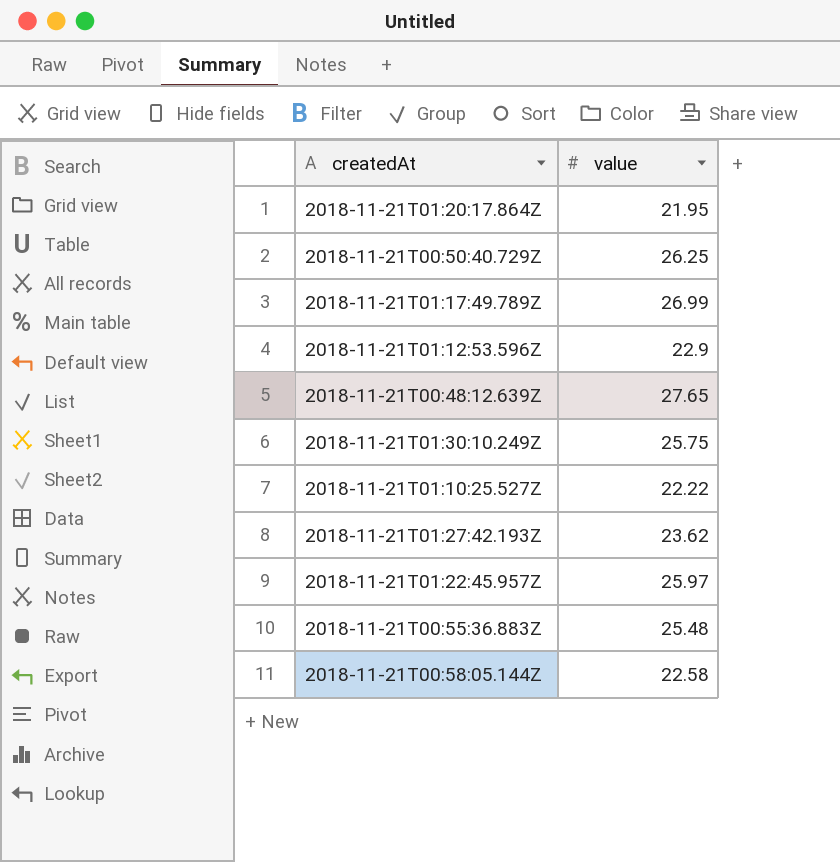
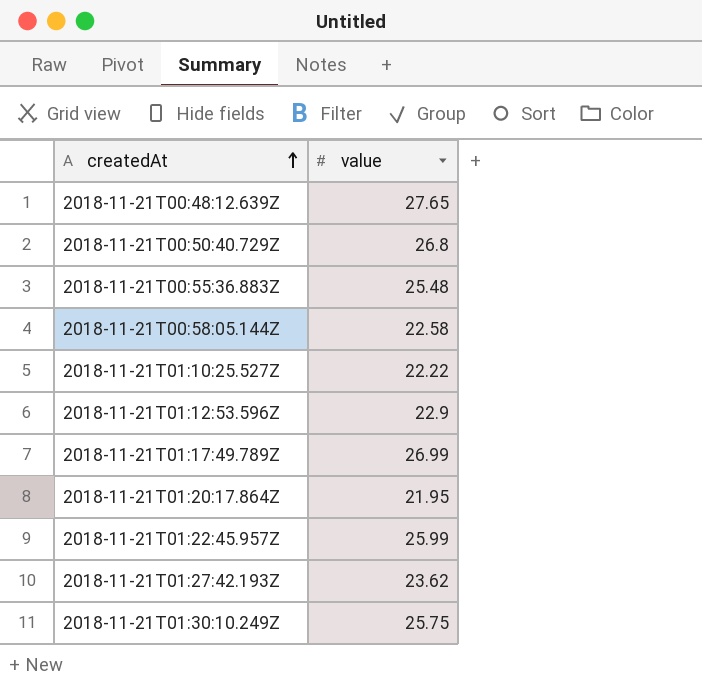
row order: none -> createdAt ascending
2018-11-21T00:50:40.729Z | value: 26.25 -> 26.8
2018-11-21T01:22:45.957Z | value: 25.97 -> 25.99

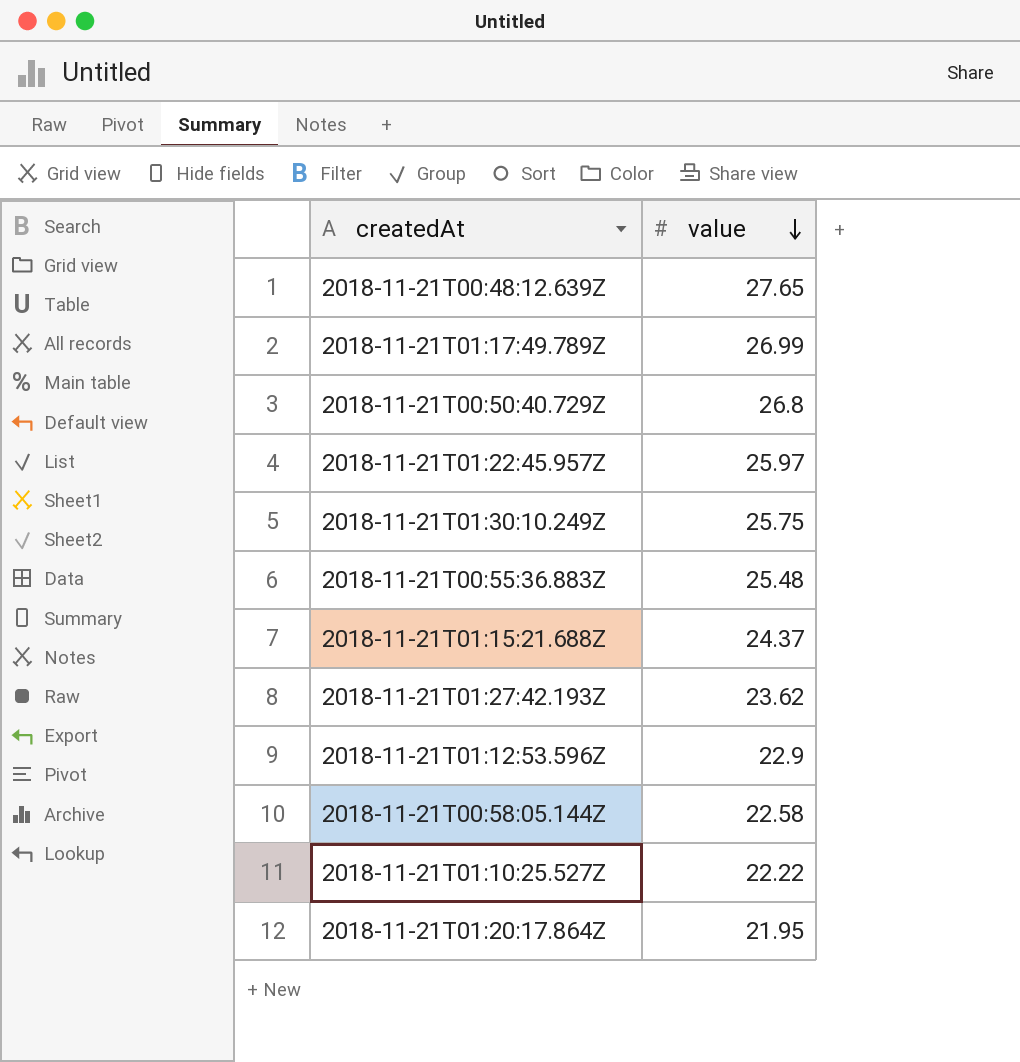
row order: createdAt ascending -> value descending
2018-11-21T01:22:45.957Z | value: 25.99 -> 25.97
row 2018-11-21T01:15:21.688Z: none -> 24.37

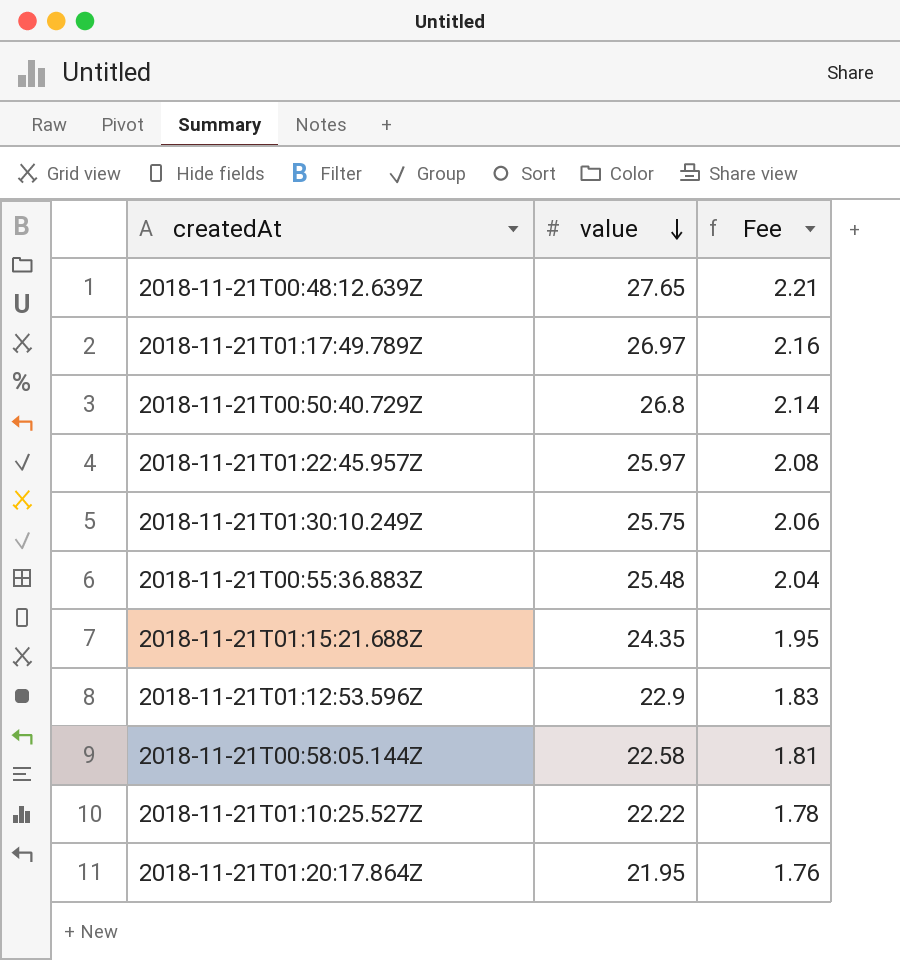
column Fee | formula: none -> [value] * 0.08
row 2018-11-21T01:27:42.193Z: 23.62 -> none
2018-11-21T01:17:49.789Z | value: 26.99 -> 26.97
2018-11-21T01:15:21.688Z | value: 24.37 -> 24.35

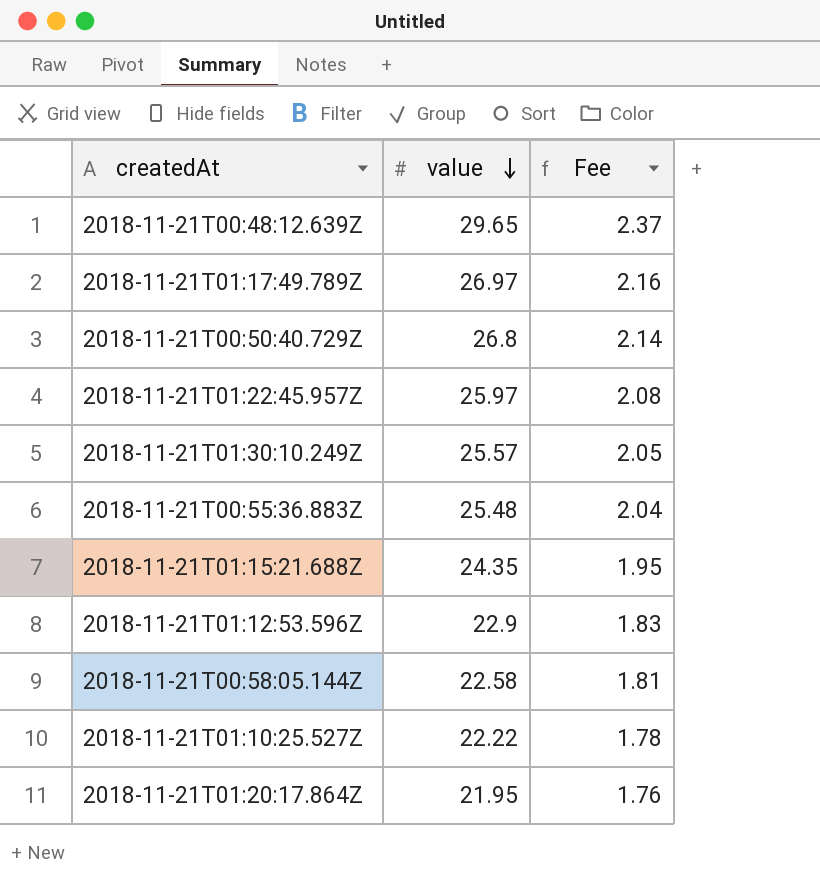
2018-11-21T00:48:12.639Z | value: 27.65 -> 29.65
2018-11-21T00:48:12.639Z | Fee: 2.21 -> 2.37
2018-11-21T01:30:10.249Z | value: 25.75 -> 25.57
2018-11-21T01:30:10.249Z | Fee: 2.06 -> 2.05

